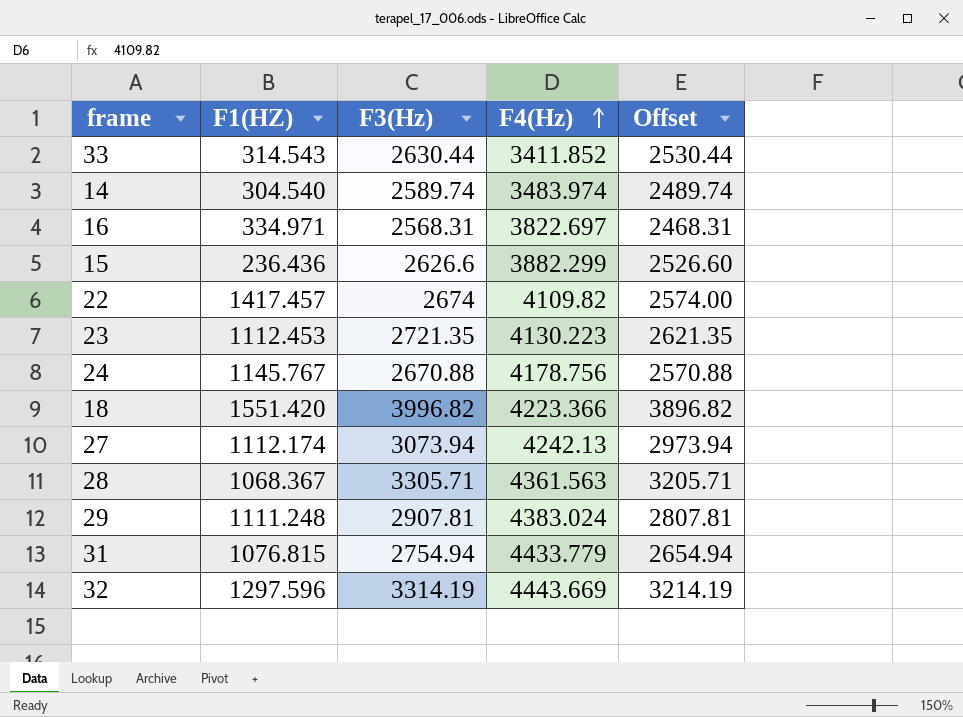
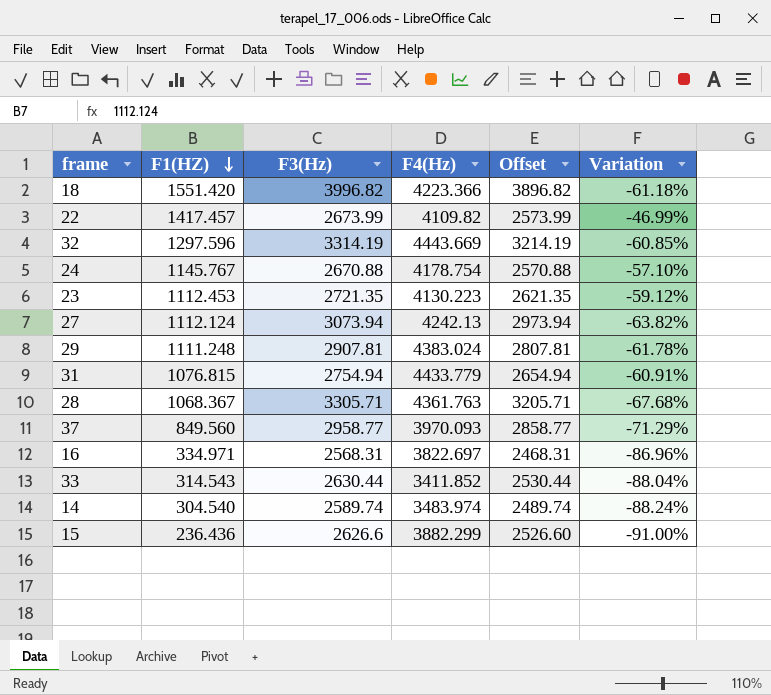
row order: F4(Hz) ascending -> F1(HZ) descending
column Variation | formula: none -> ([F1(HZ)] - [F3(Hz)]) / [F3(Hz)]
22 | F3(Hz): 2674 -> 2673.99
22 | Offset: 2574.00 -> 2573.99
24 | F4(Hz): 4178.756 -> 4178.754
27 | F1(HZ): 1112.174 -> 1112.124
28 | F4(Hz): 4361.563 -> 4361.763
row 37: none -> 849.560 | 2958.77 | 3970.093 | 2858.77 | -71.29%

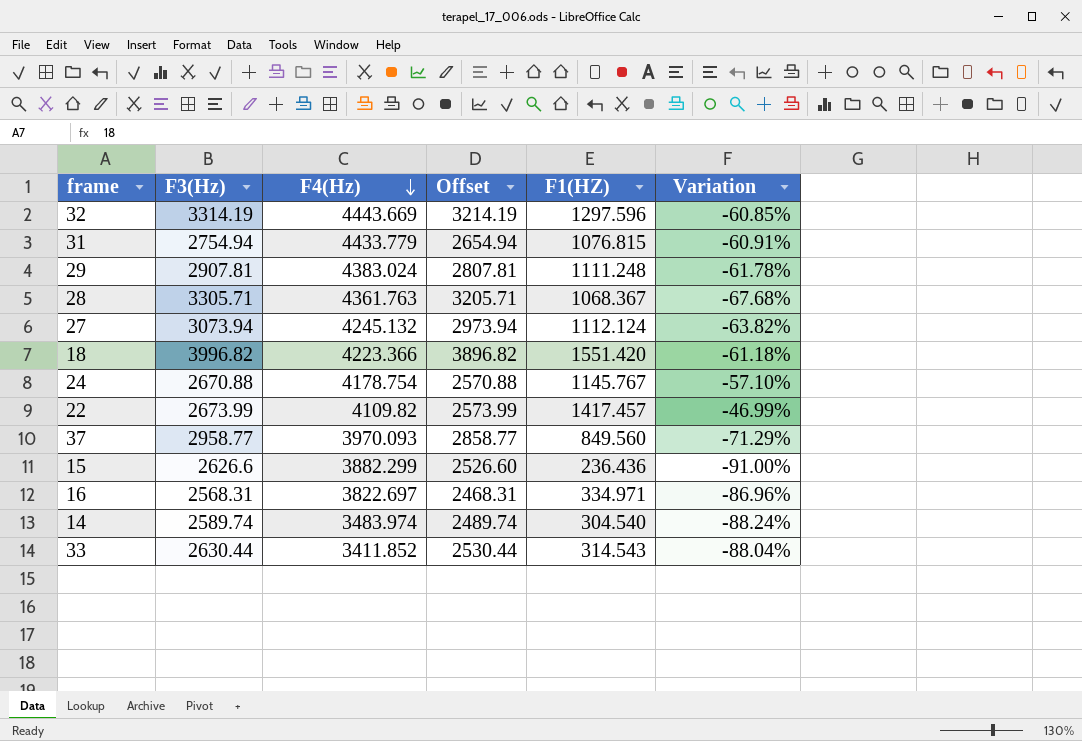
row order: F1(HZ) descending -> F4(Hz) descending
column F1(HZ) | position: 2 -> 5
row 23: 1112.453 | 2721.35 | 4130.223 | 2621.35 | -59.12% -> none
27 | F4(Hz): 4242.13 -> 4245.132

